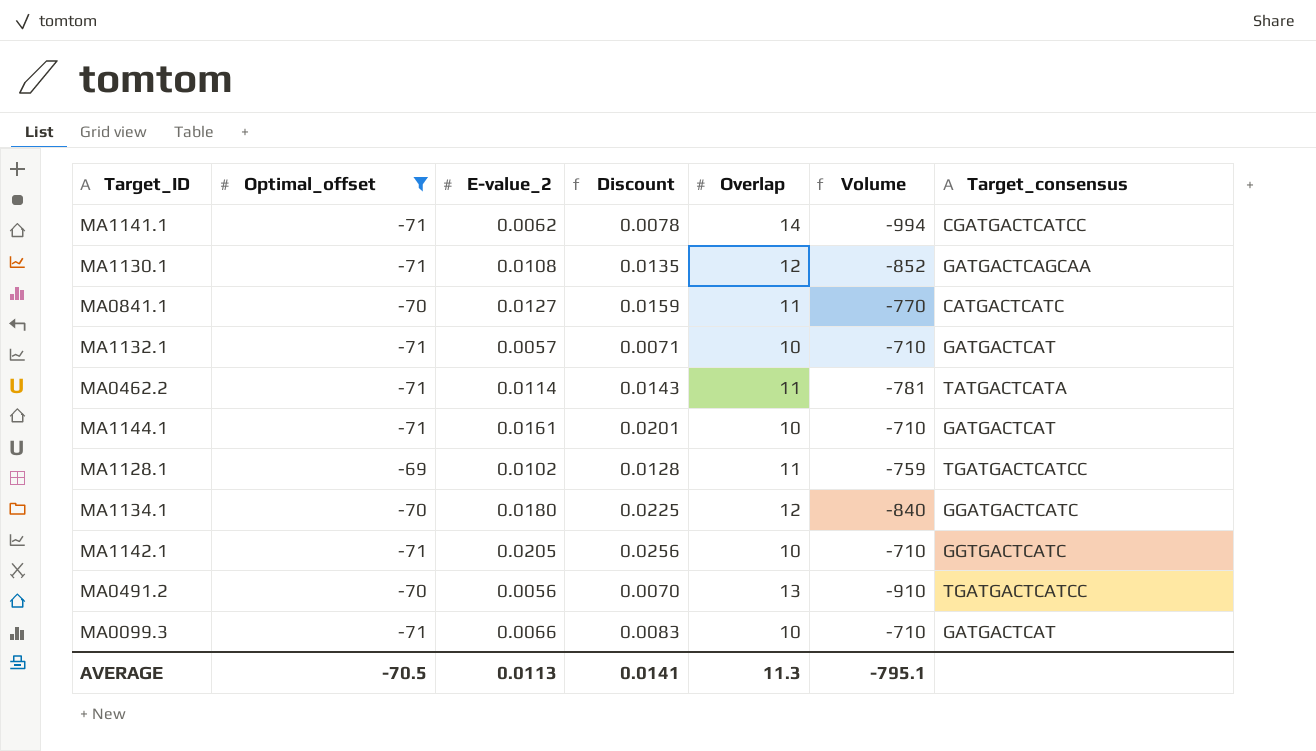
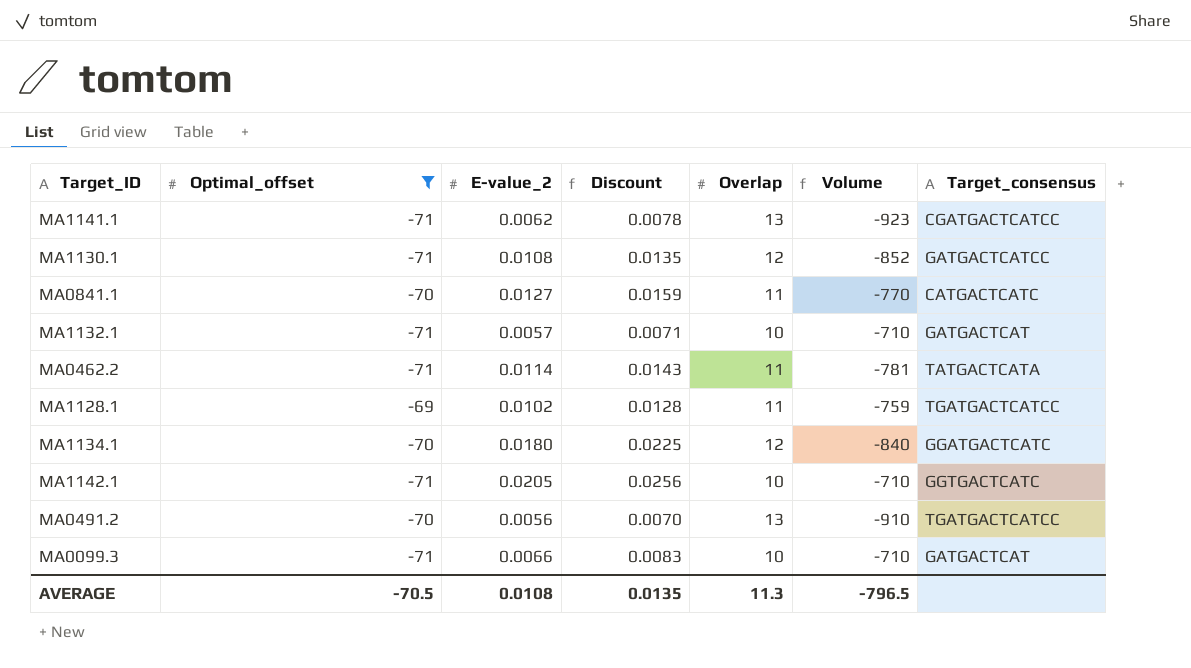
row MA1144.1: -71 | 0.0161 | 0.0201 | 10 | -710 | GATGACTCAT -> none
MA1141.1 | Overlap: 14 -> 13
MA1141.1 | Volume: -994 -> -923
MA1130.1 | Target_consensus: GATGACTCAGCAA -> GATGACTCATCC
AVERAGE | E-value_2: 0.0113 -> 0.0108
AVERAGE | Discount: 0.0141 -> 0.0135
AVERAGE | Volume: -795.1 -> -796.5

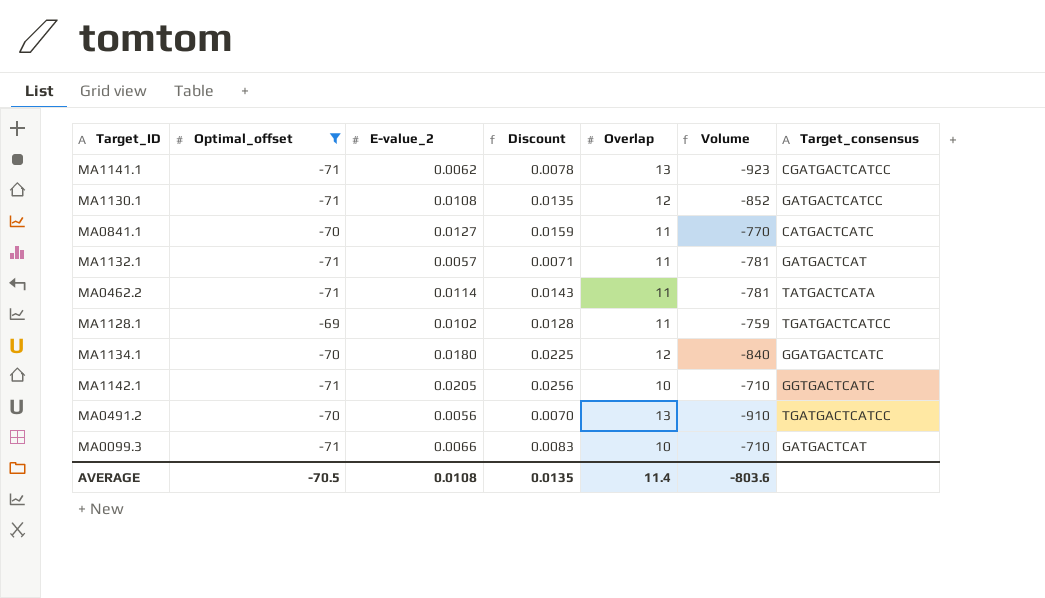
MA1132.1 | Overlap: 10 -> 11
MA1132.1 | Volume: -710 -> -781
AVERAGE | Overlap: 11.3 -> 11.4
AVERAGE | Volume: -796.5 -> -803.6

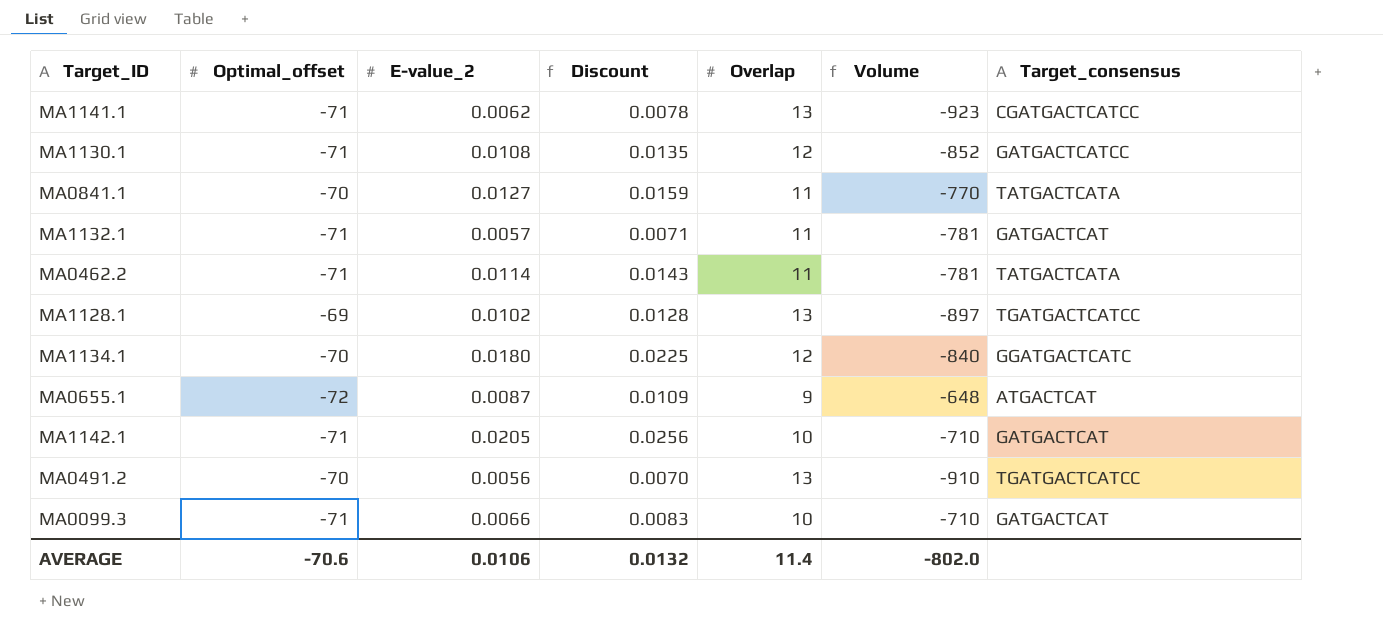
filter: Optimal_offset != -72 -> none
MA0841.1 | Target_consensus: CATGACTCATC -> TATGACTCATA
MA1128.1 | Overlap: 11 -> 13
MA1128.1 | Volume: -759 -> -897
MA1142.1 | Target_consensus: GGTGACTCATC -> GATGACTCAT
AVERAGE | Optimal_offset: -70.5 -> -70.6
AVERAGE | E-value_2: 0.0108 -> 0.0106
AVERAGE | Discount: 0.0135 -> 0.0132
AVERAGE | Volume: -803.6 -> -802.0

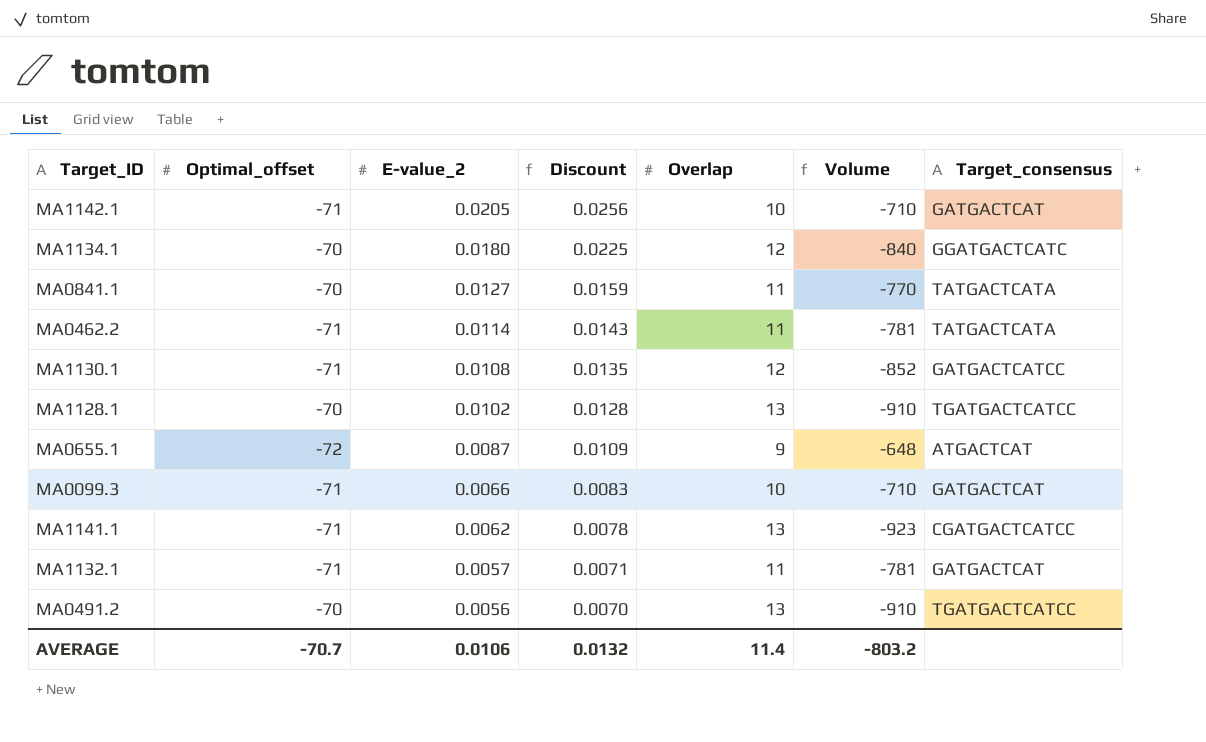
row order: none -> E-value_2 descending
MA1128.1 | Optimal_offset: -69 -> -70
MA1128.1 | Volume: -897 -> -910
AVERAGE | Optimal_offset: -70.6 -> -70.7
AVERAGE | Volume: -802.0 -> -803.2

